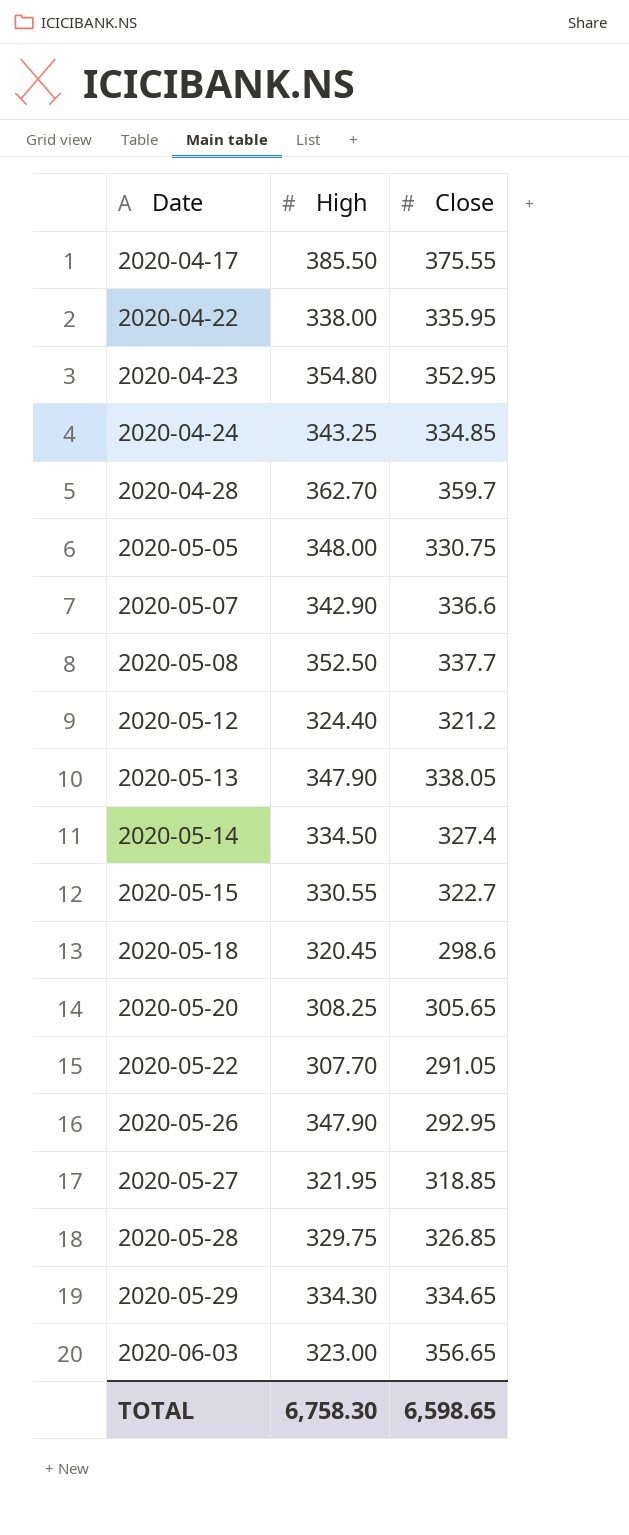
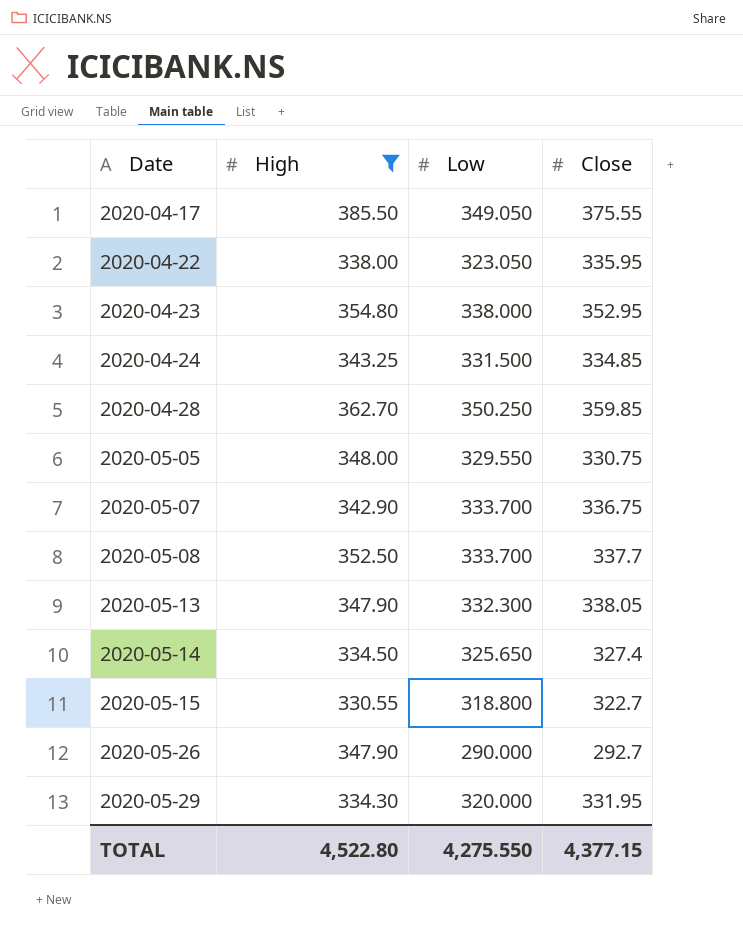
filter: none -> High >= 330.55
column Low | position: none -> 3
2020-04-28 | Close: 359.7 -> 359.85
2020-05-07 | Close: 336.6 -> 336.75
2020-05-26 | Close: 292.95 -> 292.7
2020-05-29 | Close: 334.65 -> 331.95
TOTAL | High: 6,758.30 -> 4,522.80
TOTAL | Close: 6,598.65 -> 4,377.15

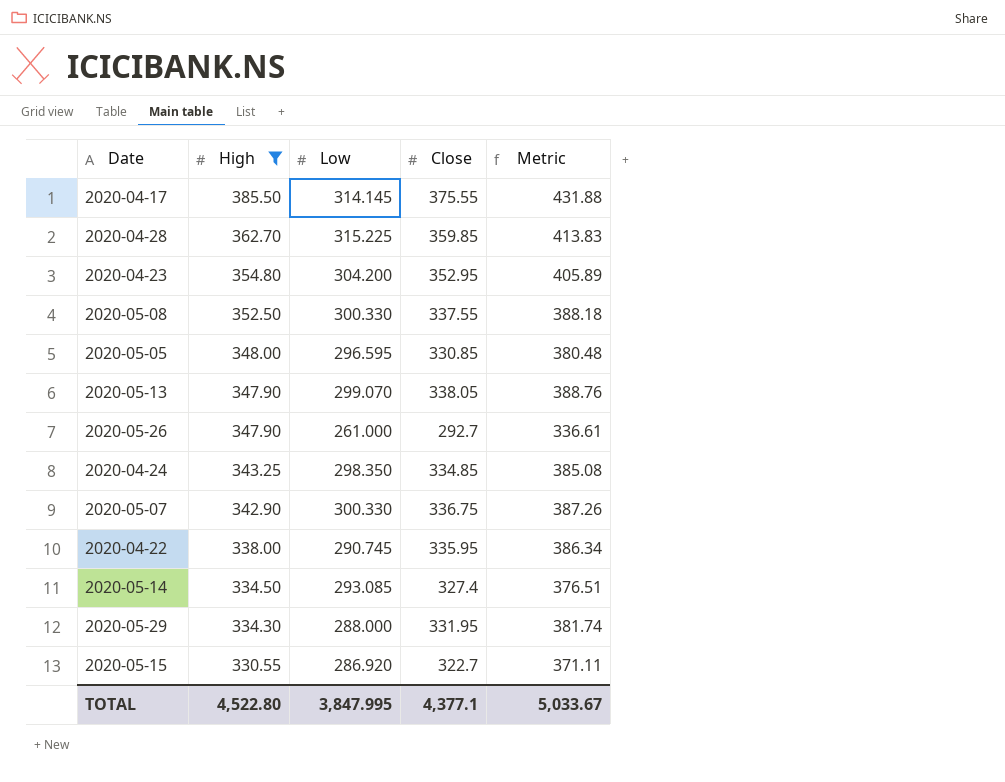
row order: Date ascending -> High descending
column Metric | formula: none -> [Close] * 1.15
2020-04-17 | Low: 349.050 -> 314.145
2020-04-28 | Low: 350.250 -> 315.225
2020-04-23 | Low: 338.000 -> 304.200
2020-05-08 | Low: 333.700 -> 300.330
2020-05-08 | Close: 337.7 -> 337.55
2020-05-05 | Low: 329.550 -> 296.595
2020-05-05 | Close: 330.75 -> 330.85
2020-05-13 | Low: 332.300 -> 299.070
2020-05-26 | Low: 290.000 -> 261.000
2020-04-24 | Low: 331.500 -> 298.350
2020-05-07 | Low: 333.700 -> 300.330
2020-04-22 | Low: 323.050 -> 290.745
2020-05-14 | Low: 325.650 -> 293.085
2020-05-29 | Low: 320.000 -> 288.000
2020-05-15 | Low: 318.800 -> 286.920
TOTAL | Low: 4,275.550 -> 3,847.995
TOTAL | Close: 4,377.15 -> 4,377.1

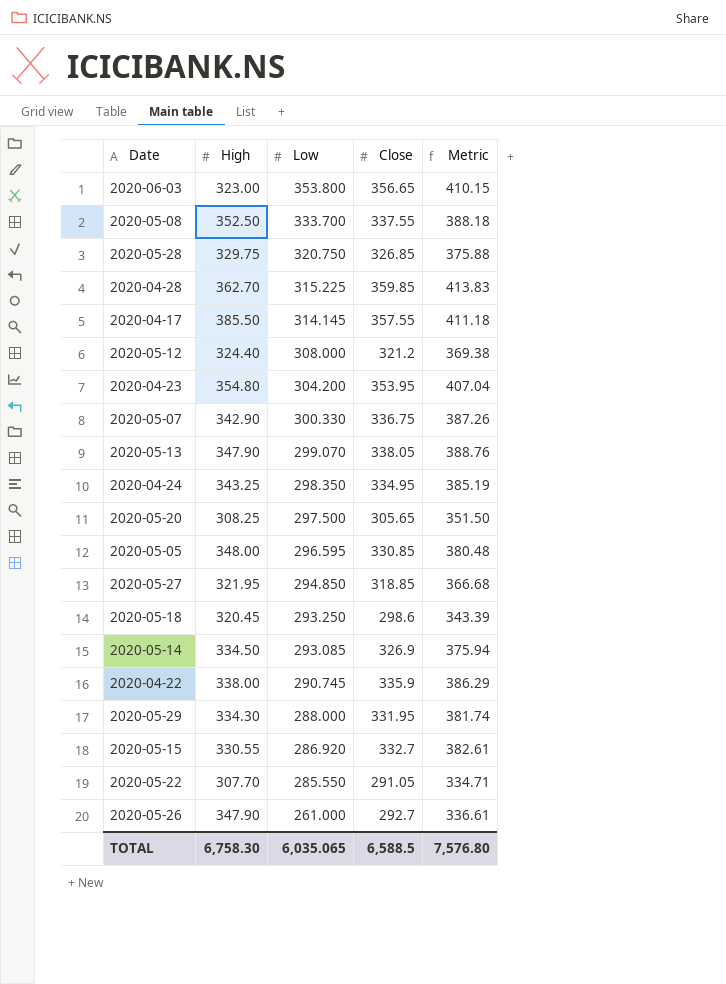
filter: High >= 330.55 -> none
row order: High descending -> Low descending
2020-05-08 | Low: 300.330 -> 333.700
2020-04-17 | Close: 375.55 -> 357.55
2020-04-17 | Metric: 431.88 -> 411.18
2020-04-23 | Close: 352.95 -> 353.95
2020-04-23 | Metric: 405.89 -> 407.04
2020-04-24 | Close: 334.85 -> 334.95
2020-04-24 | Metric: 385.08 -> 385.19
2020-05-14 | Close: 327.4 -> 326.9
2020-05-14 | Metric: 376.51 -> 375.94
2020-04-22 | Close: 335.95 -> 335.9
2020-04-22 | Metric: 386.34 -> 386.29
2020-05-15 | Close: 322.7 -> 332.7
2020-05-15 | Metric: 371.11 -> 382.61
TOTAL | High: 4,522.80 -> 6,758.30
TOTAL | Low: 3,847.995 -> 6,035.065
TOTAL | Close: 4,377.1 -> 6,588.5
TOTAL | Metric: 5,033.67 -> 7,576.80

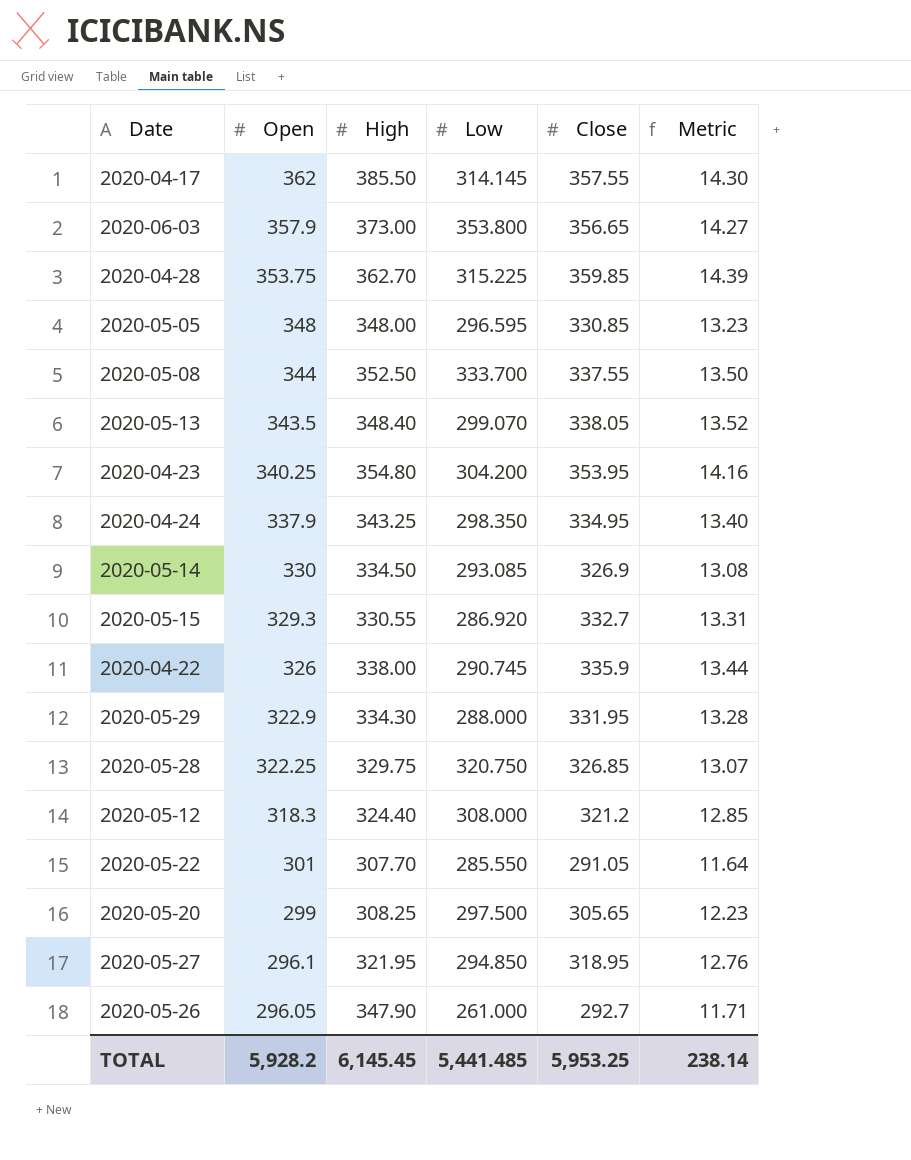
row order: Low descending -> Open descending
column Open | position: none -> 2
column Metric | formula: [Close] * 1.15 -> [Close] * 0.04
row 2020-05-07: 342.90 | 300.330 | 336.75 | 387.26 -> none
row 2020-05-18: 320.45 | 293.250 | 298.6 | 343.39 -> none
2020-06-03 | High: 323.00 -> 373.00
2020-05-13 | High: 347.90 -> 348.40
2020-05-27 | Close: 318.85 -> 318.95
TOTAL | High: 6,758.30 -> 6,145.45
TOTAL | Low: 6,035.065 -> 5,441.485
TOTAL | Close: 6,588.5 -> 5,953.25
TOTAL | Metric: 7,576.80 -> 238.14

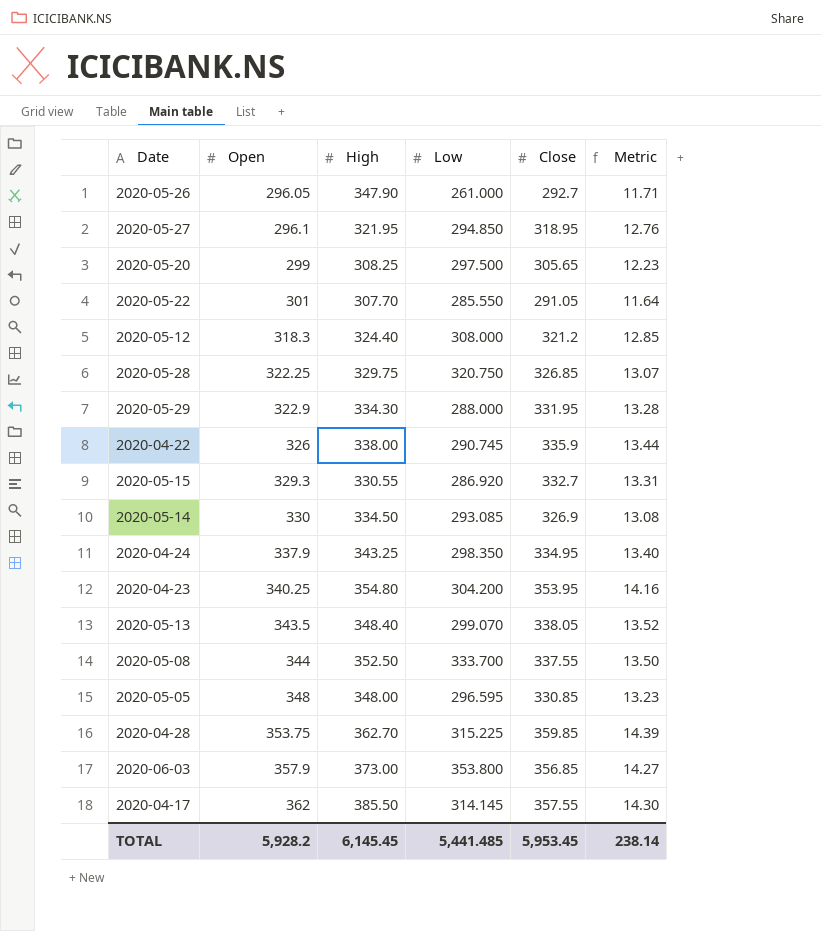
row order: Open descending -> Open ascending
2020-06-03 | Close: 356.65 -> 356.85
TOTAL | Close: 5,953.25 -> 5,953.45

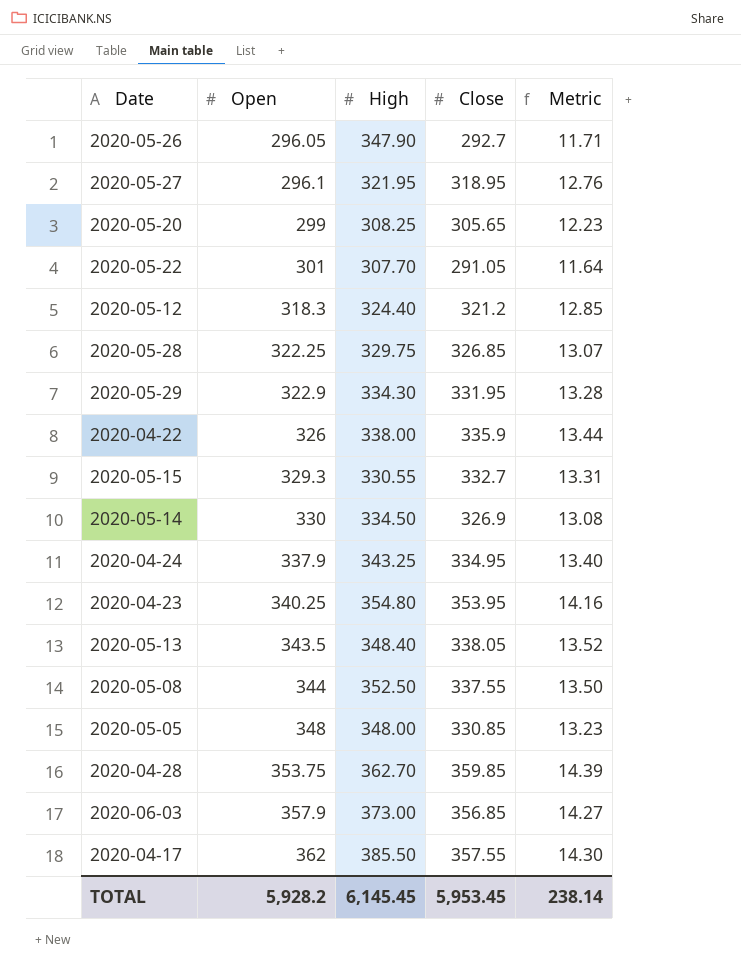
column Low | position: 4 -> none

